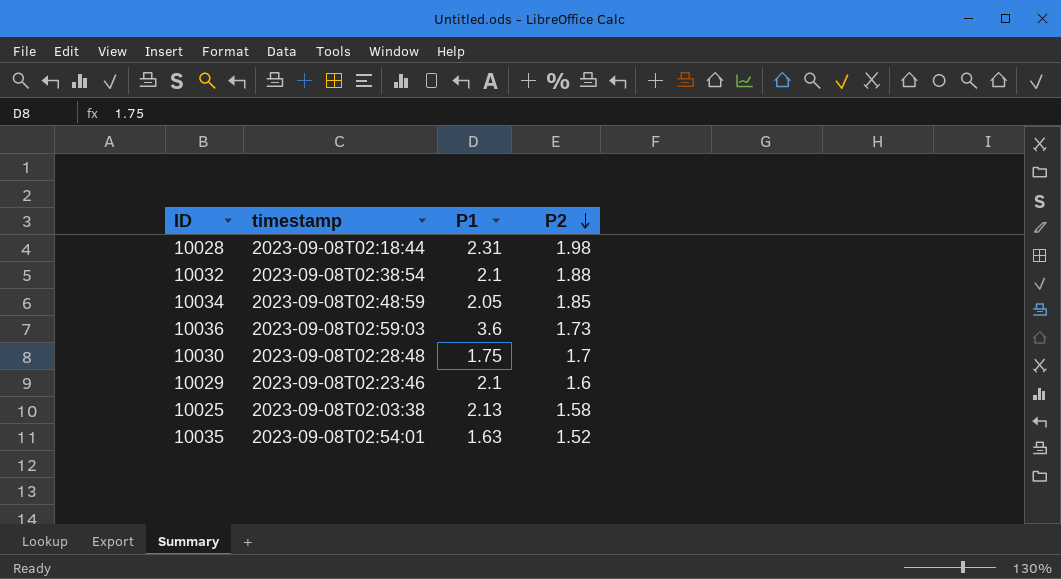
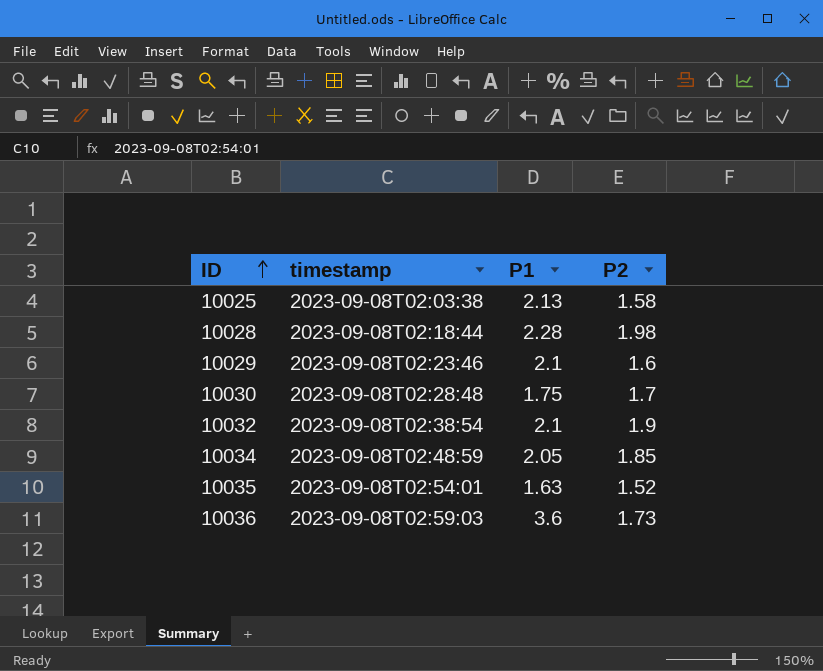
row order: P2 descending -> ID ascending
10028 | P1: 2.31 -> 2.28
10032 | P2: 1.88 -> 1.9

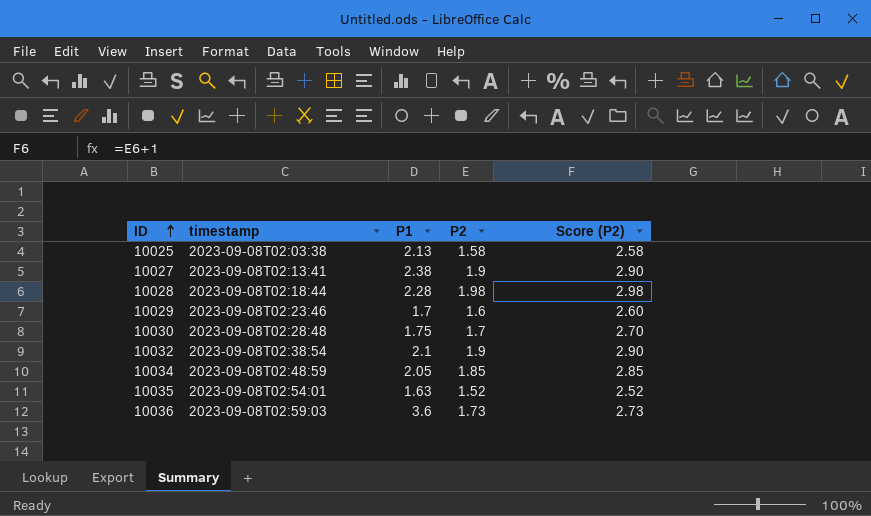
column Score (P2) | formula: none -> [P2] + 1
row 10027: none -> 2023-09-08T02:13:41 | 2.38 | 1.9 | 2.90
10029 | P1: 2.1 -> 1.7

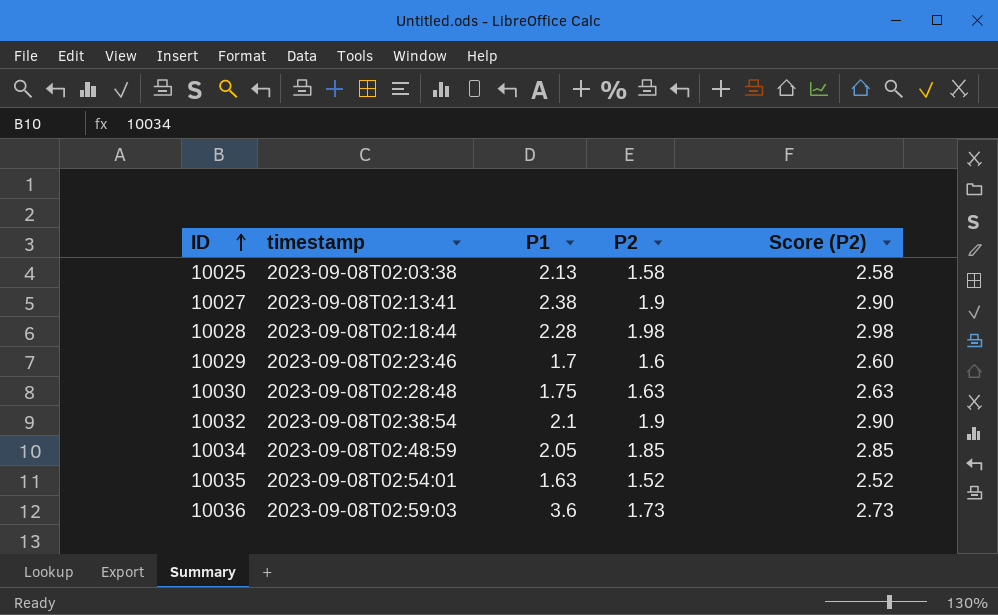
10030 | P2: 1.7 -> 1.63
10030 | Score (P2): 2.70 -> 2.63

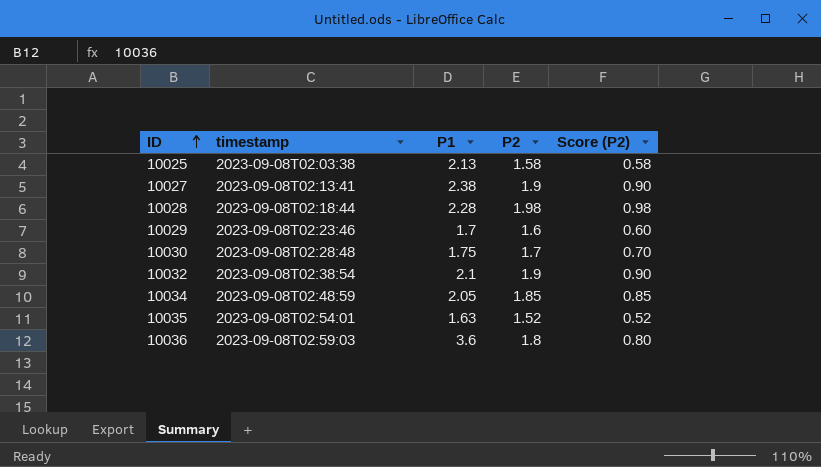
column Score (P2) | formula: [P2] + 1 -> [P2] - 1
10030 | P2: 1.63 -> 1.7
10036 | P2: 1.73 -> 1.8

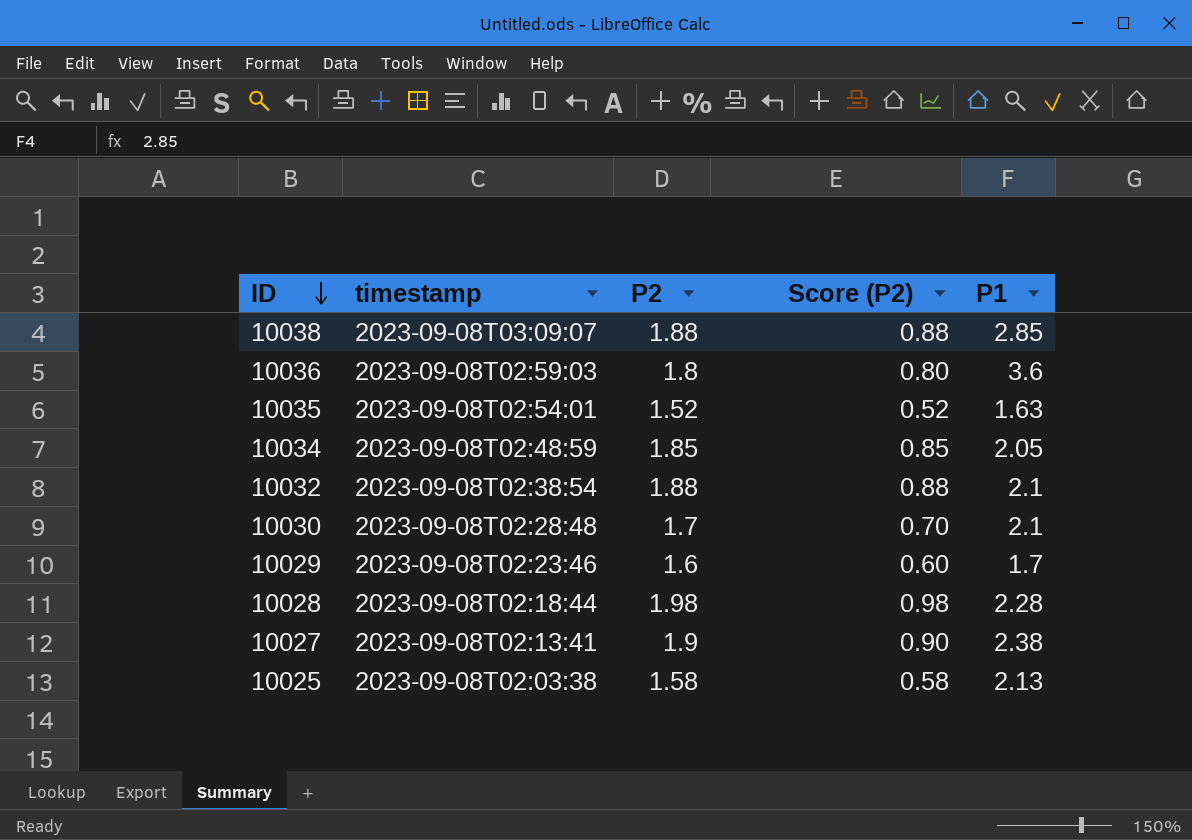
row order: ID ascending -> ID descending
column P1 | position: 3 -> 5
row 10038: none -> 2023-09-08T03:09:07 | 1.88 | 0.88 | 2.85
10032 | P2: 1.9 -> 1.88
10032 | Score (P2): 0.90 -> 0.88
10030 | P1: 1.75 -> 2.1

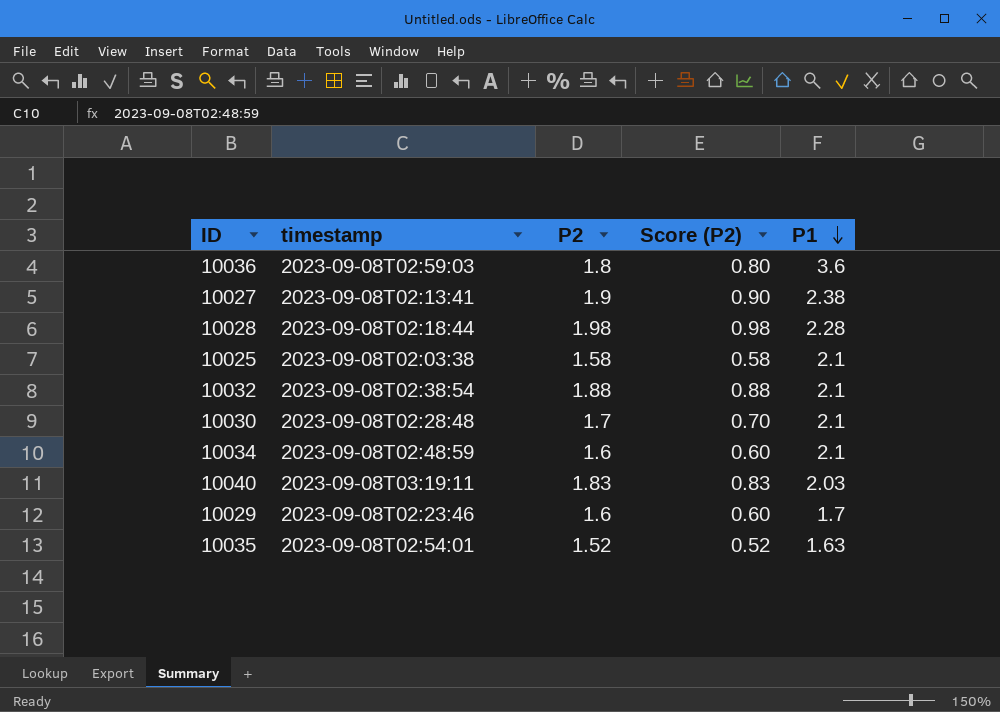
row order: ID descending -> P1 descending
row 10038: 2023-09-08T03:09:07 | 1.88 | 0.88 | 2.85 -> none
10025 | P1: 2.13 -> 2.1
10034 | P2: 1.85 -> 1.6
10034 | Score (P2): 0.85 -> 0.60
10034 | P1: 2.05 -> 2.1
row 10040: none -> 2023-09-08T03:19:11 | 1.83 | 0.83 | 2.03

